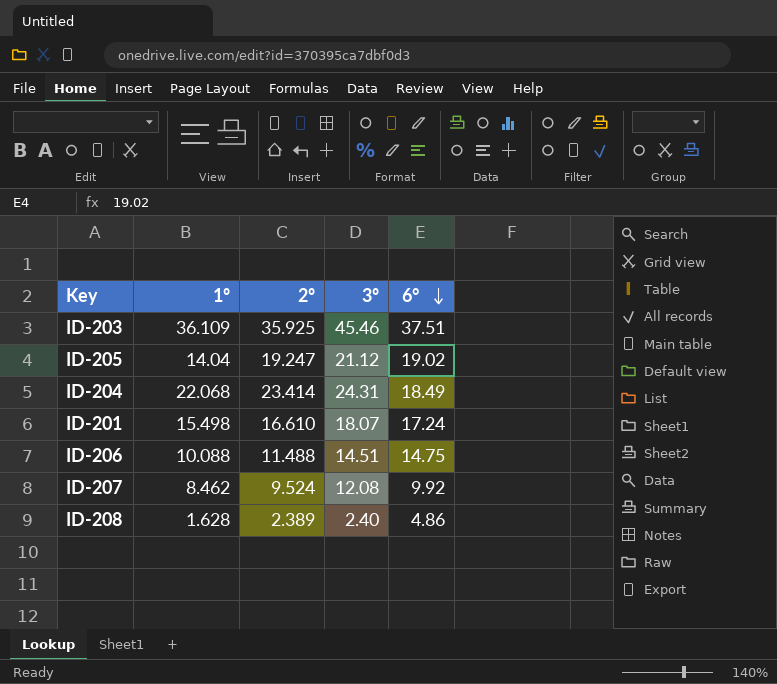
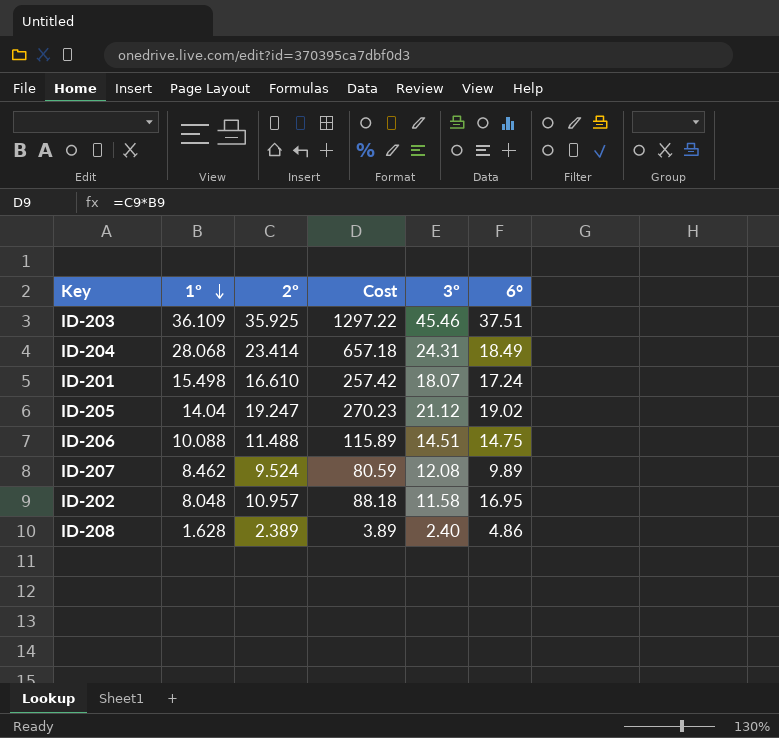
row order: 6° descending -> 1º descending
column Cost | formula: none -> [1º] * [2º]
ID-204 | 1º: 22.068 -> 28.068
ID-207 | 6°: 9.92 -> 9.89
row ID-202: none -> 8.048 | 10.957 | 88.18 | 11.58 | 16.95

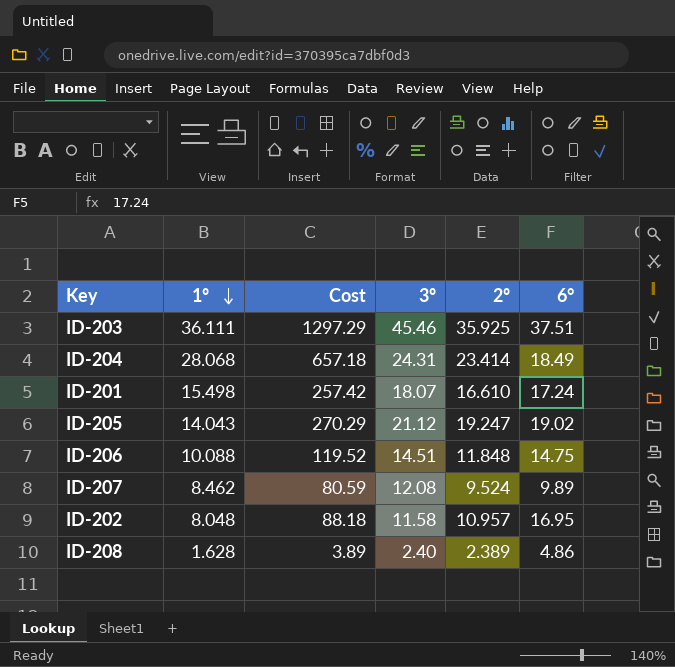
column 2º | position: 3 -> 5
ID-203 | 1º: 36.109 -> 36.111
ID-203 | Cost: 1297.22 -> 1297.29
ID-205 | 1º: 14.04 -> 14.043
ID-205 | Cost: 270.23 -> 270.29
ID-206 | Cost: 115.89 -> 119.52
ID-206 | 2º: 11.488 -> 11.848

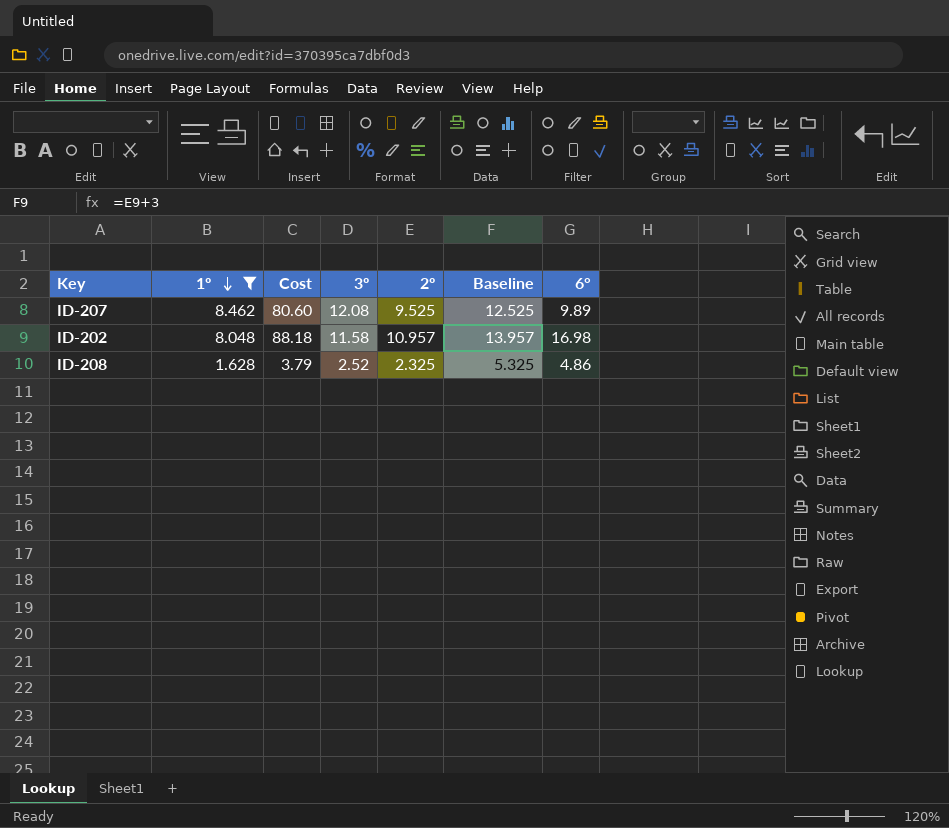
filter: none -> 1º <= 8.462
column Baseline | formula: none -> [2º] + 3
ID-207 | Cost: 80.59 -> 80.60
ID-207 | 2º: 9.524 -> 9.525
ID-202 | 6°: 16.95 -> 16.98
ID-208 | Cost: 3.89 -> 3.79
ID-208 | 3º: 2.40 -> 2.52
ID-208 | 2º: 2.389 -> 2.325

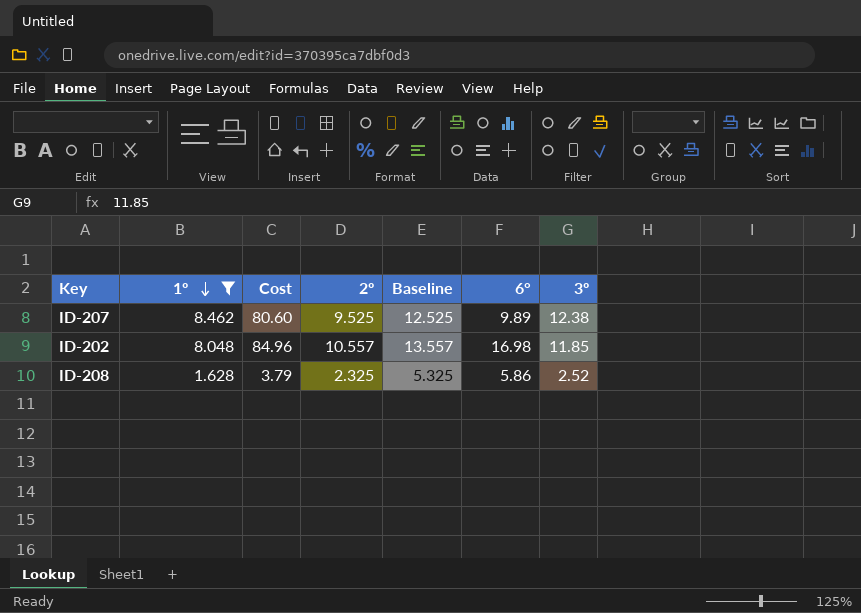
column 3º | position: 4 -> 7
ID-207 | 3º: 12.08 -> 12.38
ID-202 | Cost: 88.18 -> 84.96
ID-202 | 2º: 10.957 -> 10.557
ID-202 | Baseline: 13.957 -> 13.557
ID-202 | 3º: 11.58 -> 11.85
ID-208 | 6°: 4.86 -> 5.86

